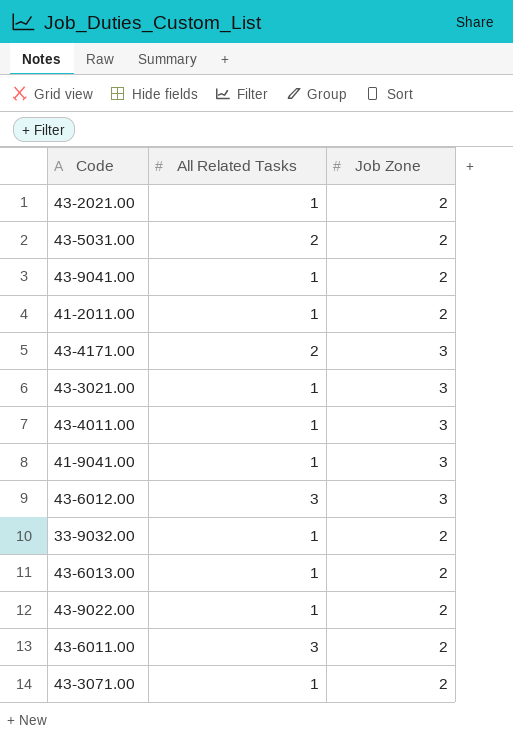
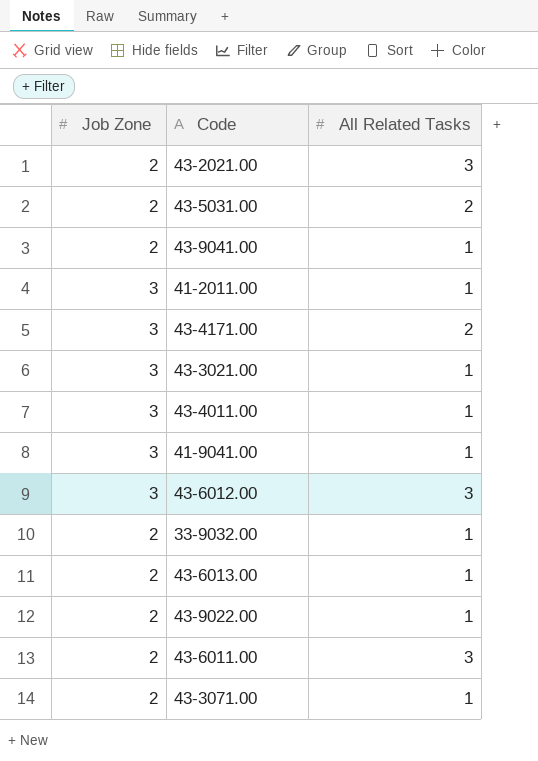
column Job Zone | position: 3 -> 1
43-2021.00 | All Related Tasks: 1 -> 3
41-2011.00 | Job Zone: 2 -> 3

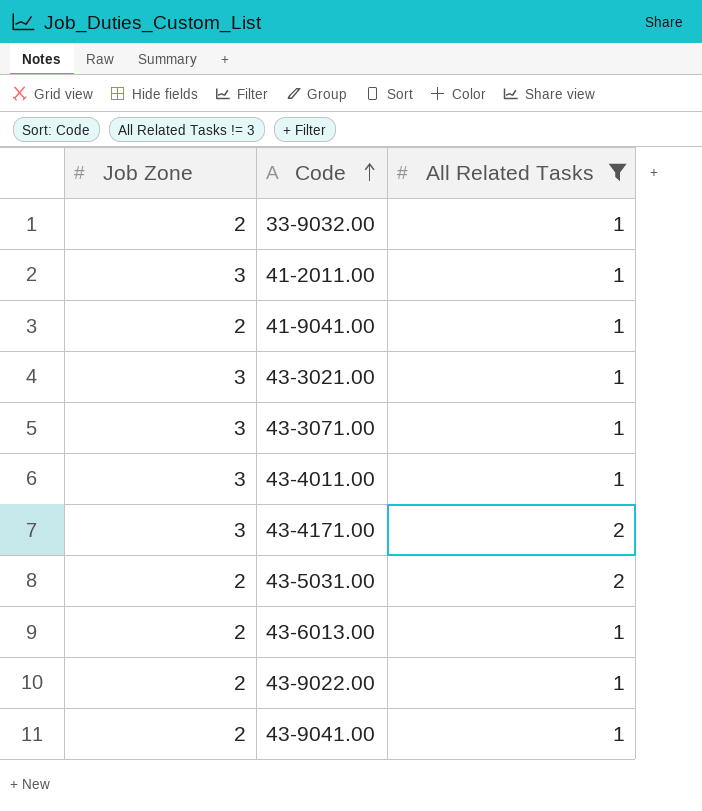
filter: none -> All Related Tasks != 3
row order: none -> Code ascending
41-9041.00 | Job Zone: 3 -> 2
43-3071.00 | Job Zone: 2 -> 3

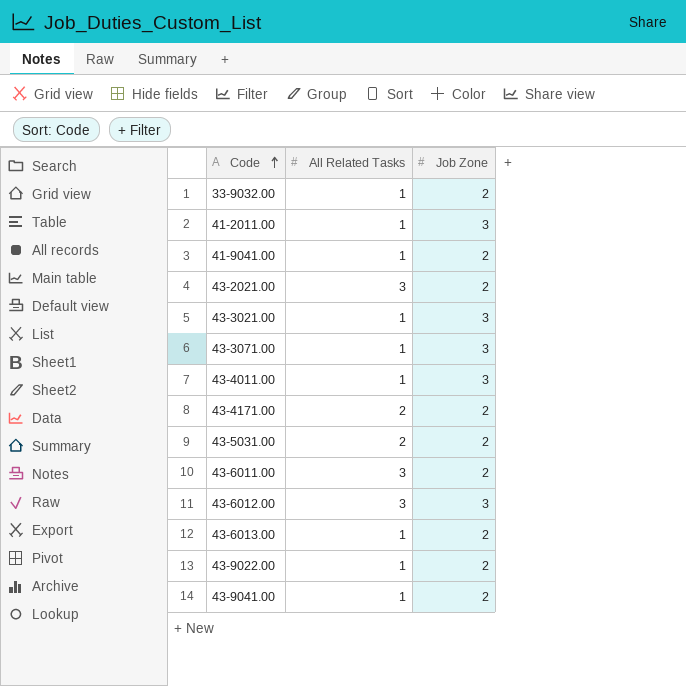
filter: All Related Tasks != 3 -> none
column Job Zone | position: 1 -> 3
43-4171.00 | Job Zone: 3 -> 2

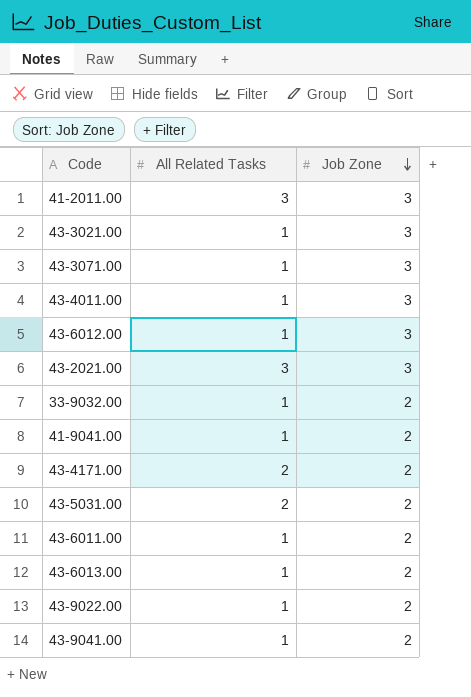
row order: Code ascending -> Job Zone descending
41-2011.00 | All Related Tasks: 1 -> 3
43-6012.00 | All Related Tasks: 3 -> 1
43-2021.00 | Job Zone: 2 -> 3
43-6011.00 | All Related Tasks: 3 -> 1

